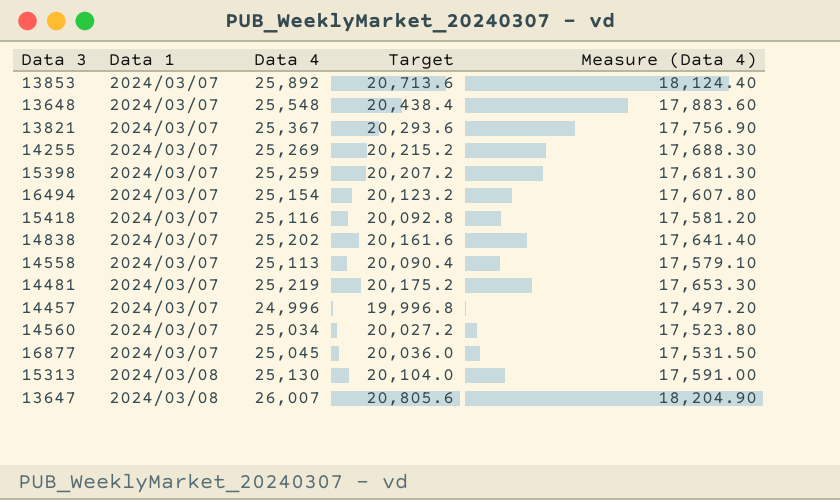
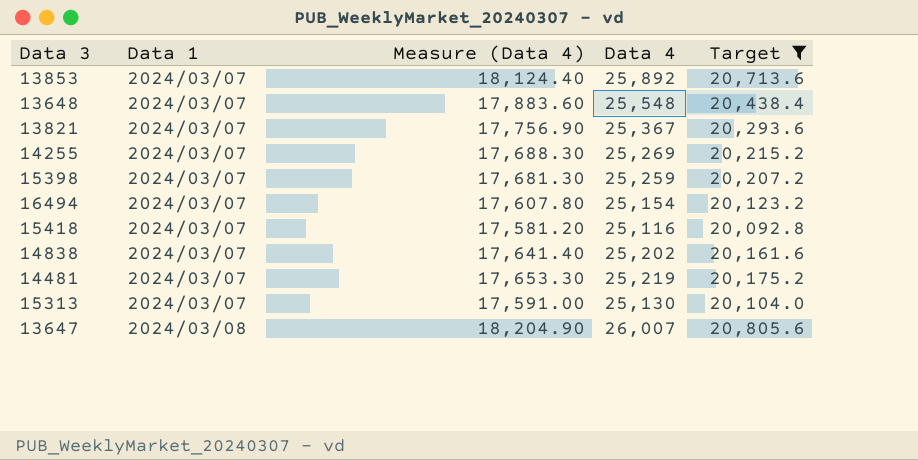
filter: none -> Target >= 20,092.8
column Measure (Data 4) | position: 5 -> 3
15313 | Data 1: 2024/03/08 -> 2024/03/07

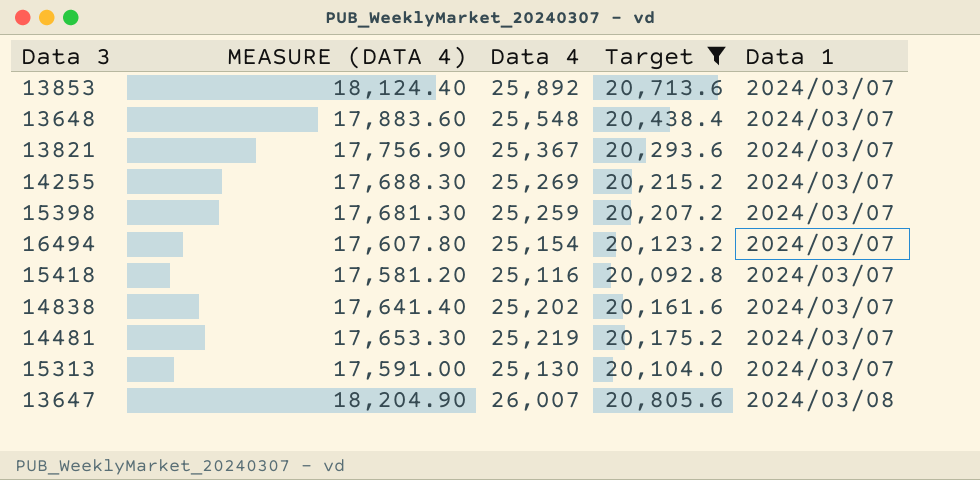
column name: Measure (Data 4) -> MEASURE (DATA 4)
column Data 1 | position: 2 -> 5

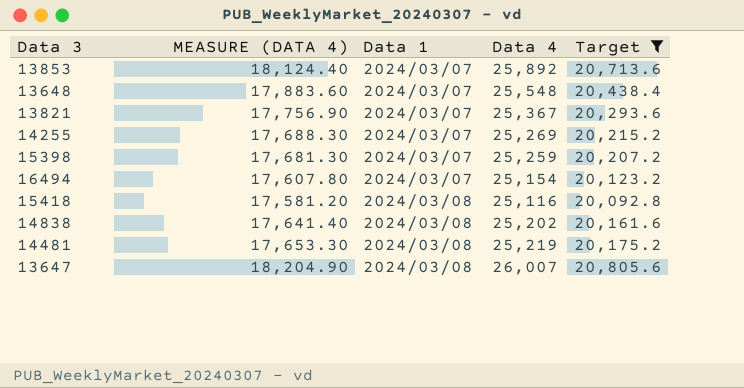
column Data 1 | position: 5 -> 3
row 15313: 17,591.00 | 25,130 | 20,104.0 | 2024/03/07 -> none
15418 | Data 1: 2024/03/07 -> 2024/03/08
14838 | Data 1: 2024/03/07 -> 2024/03/08
14481 | Data 1: 2024/03/07 -> 2024/03/08

